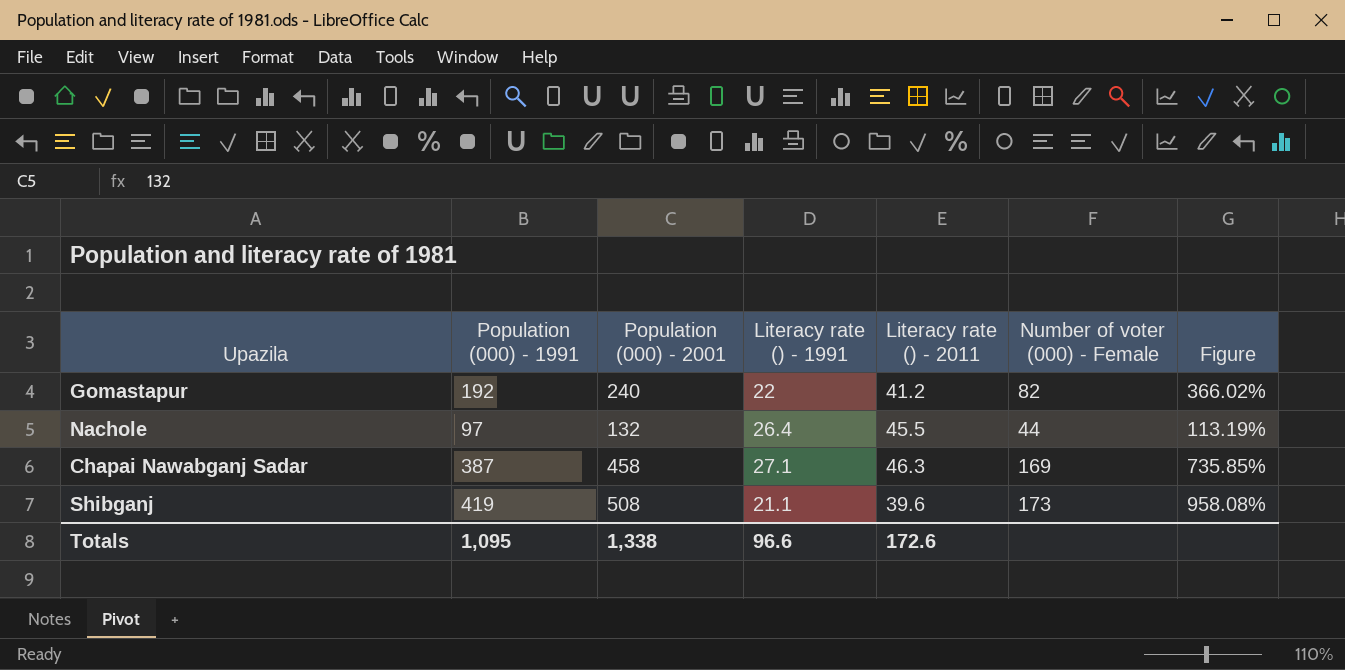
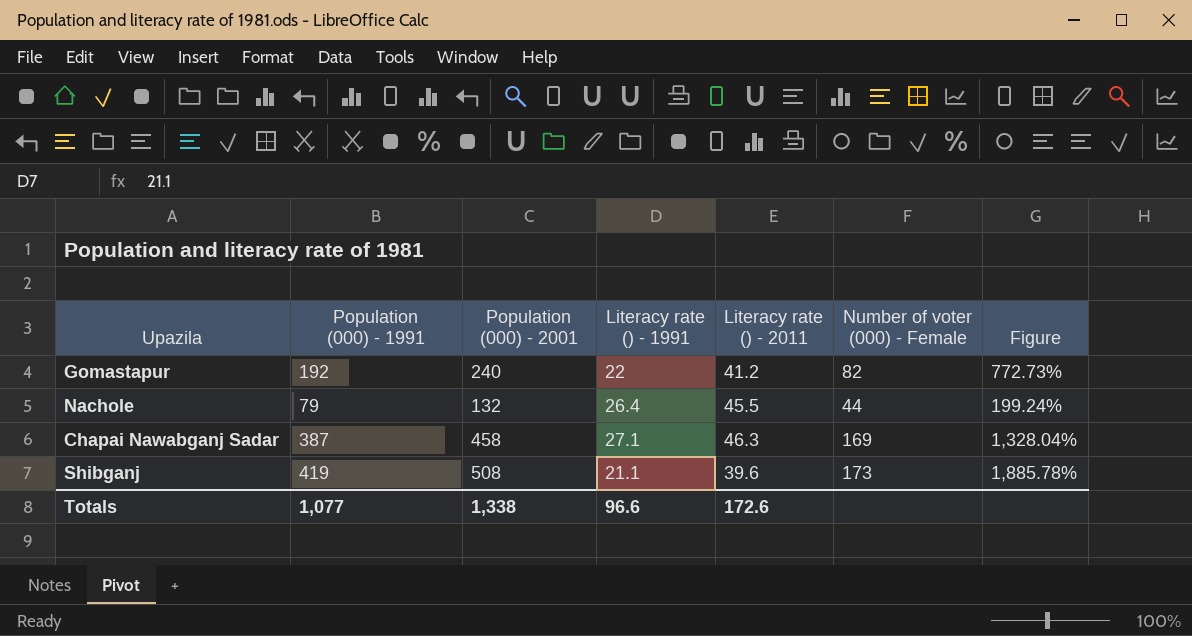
column Figure | formula: ([Population (000) - 1991] - [Literacy rate () - 2011]) / [Literacy rate () - 2011] -> ([Population (000) - 1991] - [Literacy rate () - 1991]) / [Literacy rate () - 1991]
Nachole | Population (000) - 1991: 97 -> 79
Totals | Population (000) - 1991: 1,095 -> 1,077

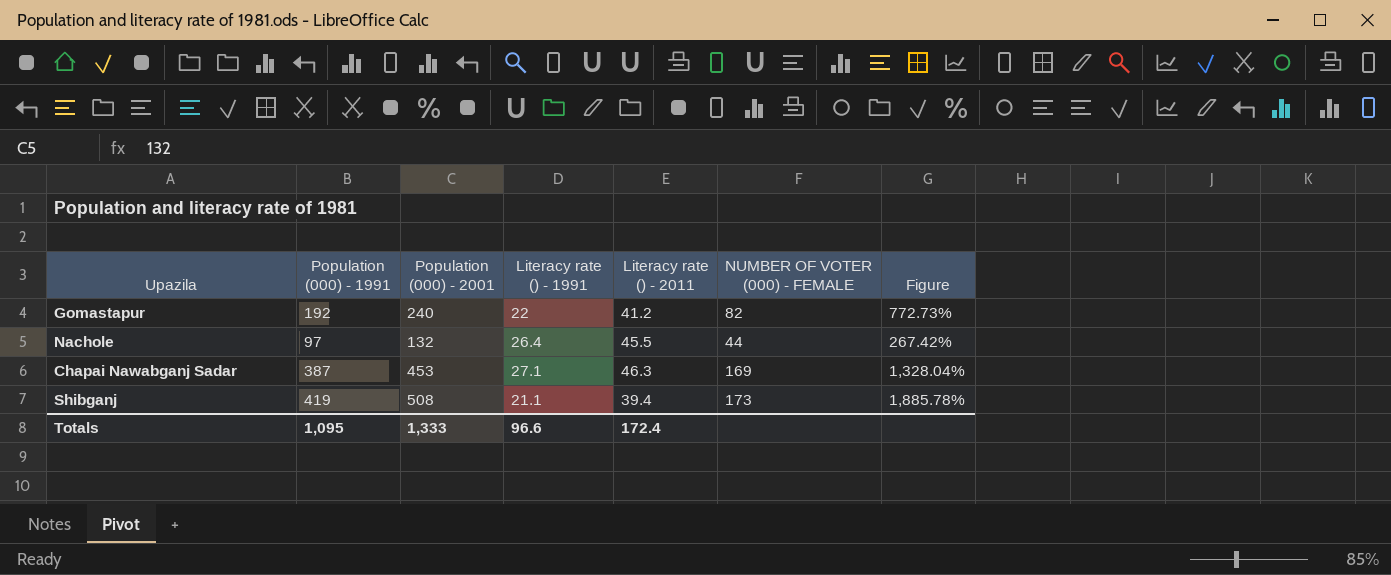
column name: Number of voter (000) - Female -> NUMBER OF VOTER (000) - FEMALE
Nachole | Population (000) - 1991: 79 -> 97
Nachole | Figure: 199.24% -> 267.42%
Chapai Nawabganj Sadar | Population (000) - 2001: 458 -> 453
Shibganj | Literacy rate () - 2011: 39.6 -> 39.4
Totals | Population (000) - 1991: 1,077 -> 1,095
Totals | Population (000) - 2001: 1,338 -> 1,333
Totals | Literacy rate () - 2011: 172.6 -> 172.4

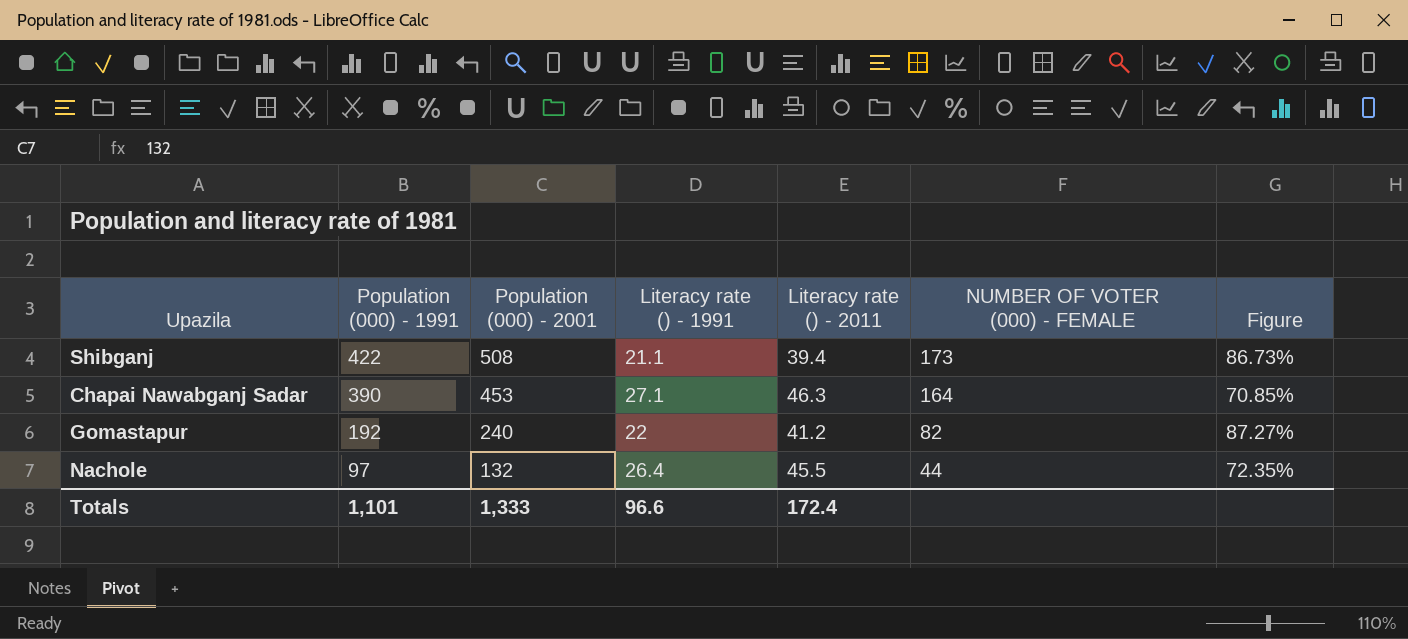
row order: none -> Population (000) - 1991 descending
column Figure | formula: ([Population (000) - 1991] - [Literacy rate () - 1991]) / [Literacy rate () - 1991] -> ([Literacy rate () - 2011] - [Literacy rate () - 1991]) / [Literacy rate () - 1991]
Shibganj | Population (000) - 1991: 419 -> 422
Chapai Nawabganj Sadar | Population (000) - 1991: 387 -> 390
Chapai Nawabganj Sadar | NUMBER OF VOTER (000) - FEMALE: 169 -> 164
Totals | Population (000) - 1991: 1,095 -> 1,101

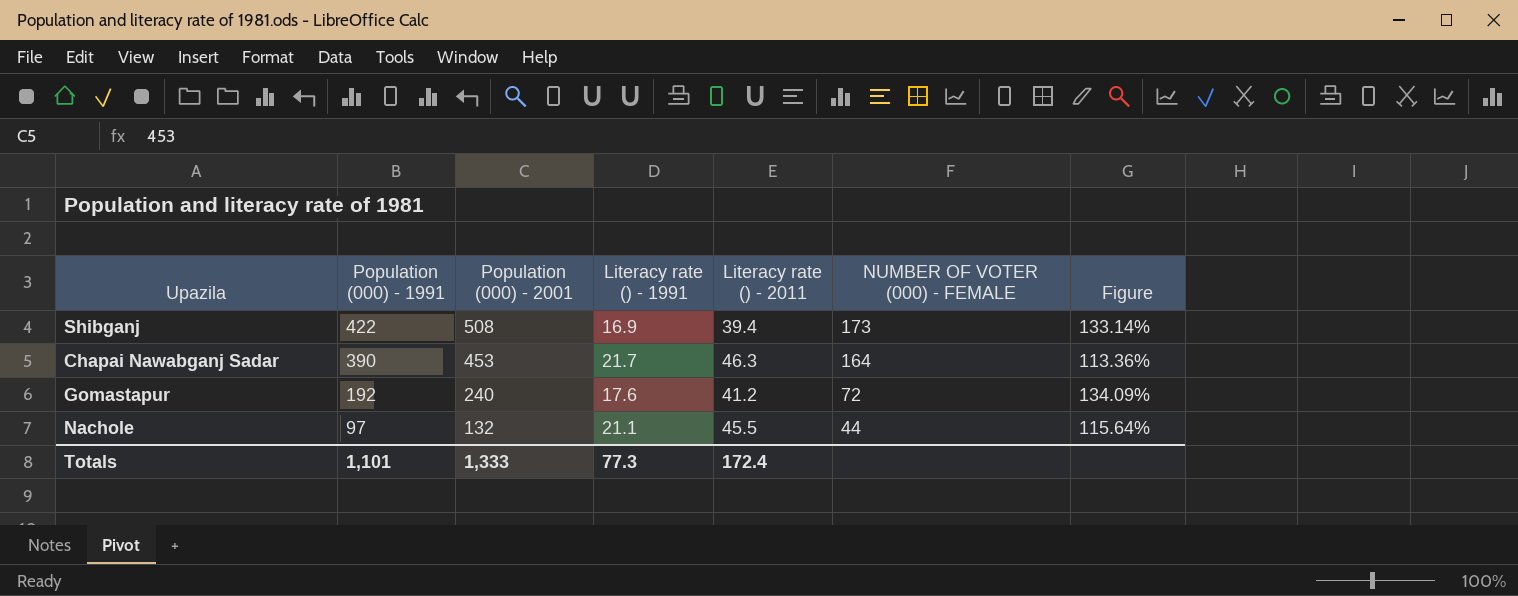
Shibganj | Literacy rate () - 1991: 21.1 -> 16.9
Shibganj | Figure: 86.73% -> 133.14%
Chapai Nawabganj Sadar | Literacy rate () - 1991: 27.1 -> 21.7
Chapai Nawabganj Sadar | Figure: 70.85% -> 113.36%
Gomastapur | Literacy rate () - 1991: 22 -> 17.6
Gomastapur | NUMBER OF VOTER (000) - FEMALE: 82 -> 72
Gomastapur | Figure: 87.27% -> 134.09%
Nachole | Literacy rate () - 1991: 26.4 -> 21.1
Nachole | Figure: 72.35% -> 115.64%
Totals | Literacy rate () - 1991: 96.6 -> 77.3

